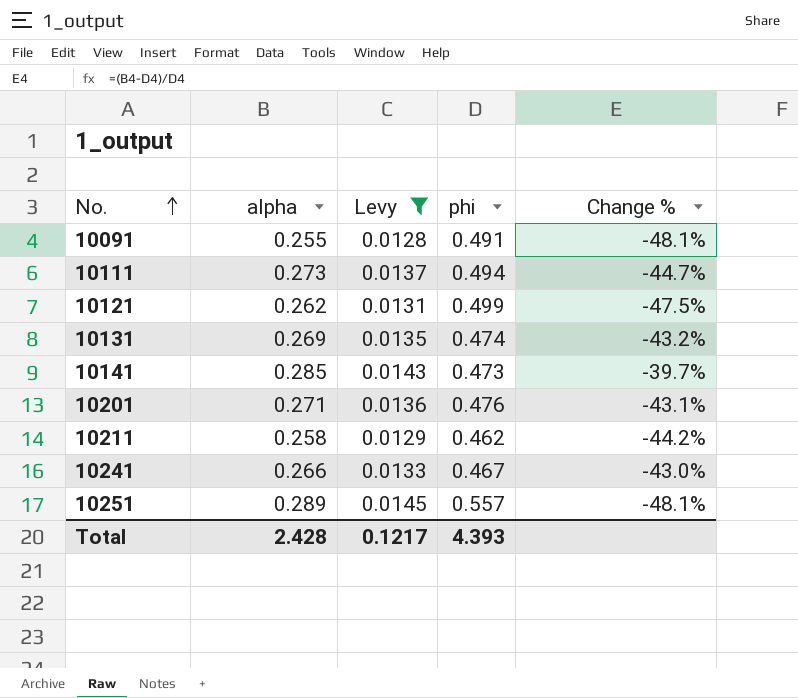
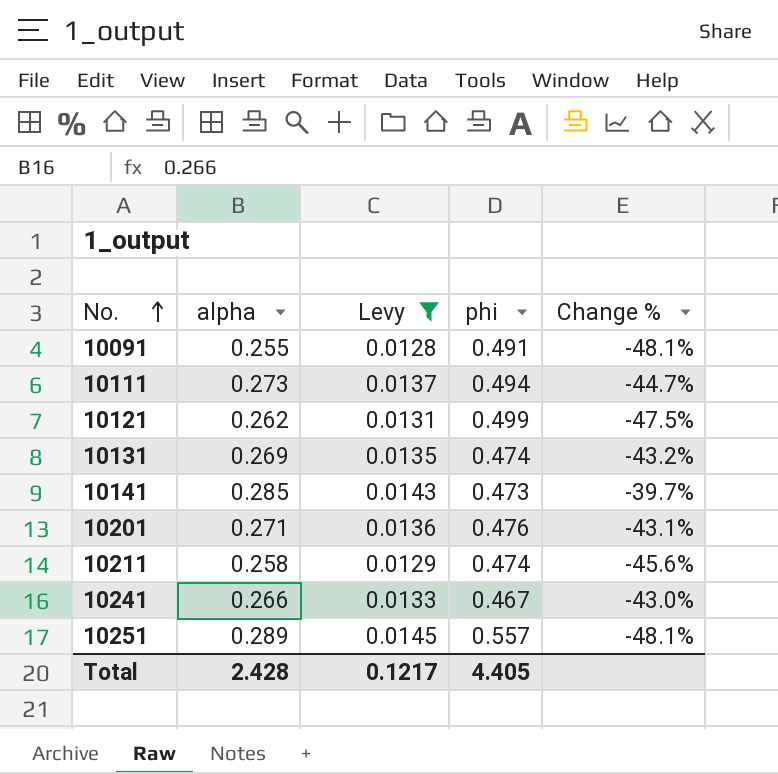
10211 | phi: 0.462 -> 0.474
10211 | Change %: -44.2% -> -45.6%
Total | phi: 4.393 -> 4.405

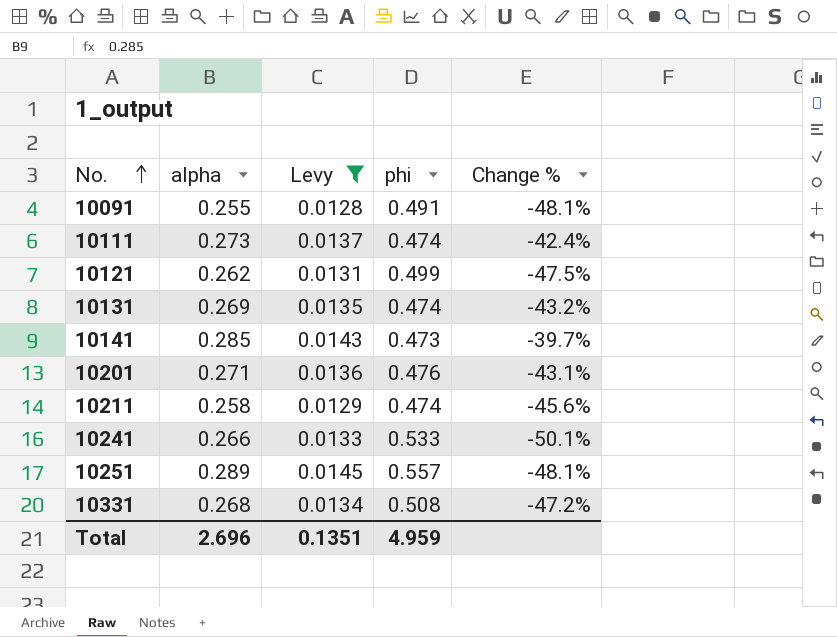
10111 | phi: 0.494 -> 0.474
10111 | Change %: -44.7% -> -42.4%
10241 | phi: 0.467 -> 0.533
10241 | Change %: -43.0% -> -50.1%
row 10331: none -> 0.268 | 0.0134 | 0.508 | -47.2%
Total | alpha: 2.428 -> 2.696
Total | Levy: 0.1217 -> 0.1351
Total | phi: 4.405 -> 4.959

